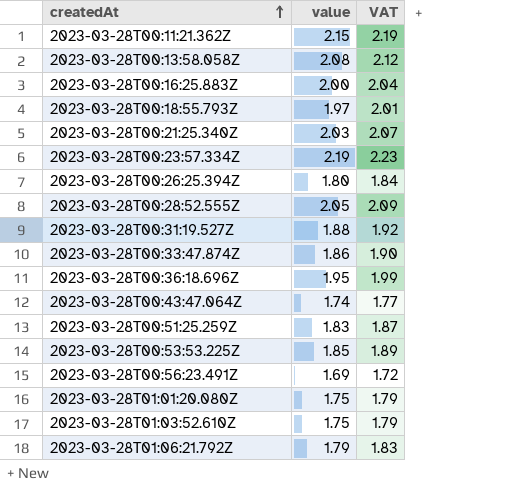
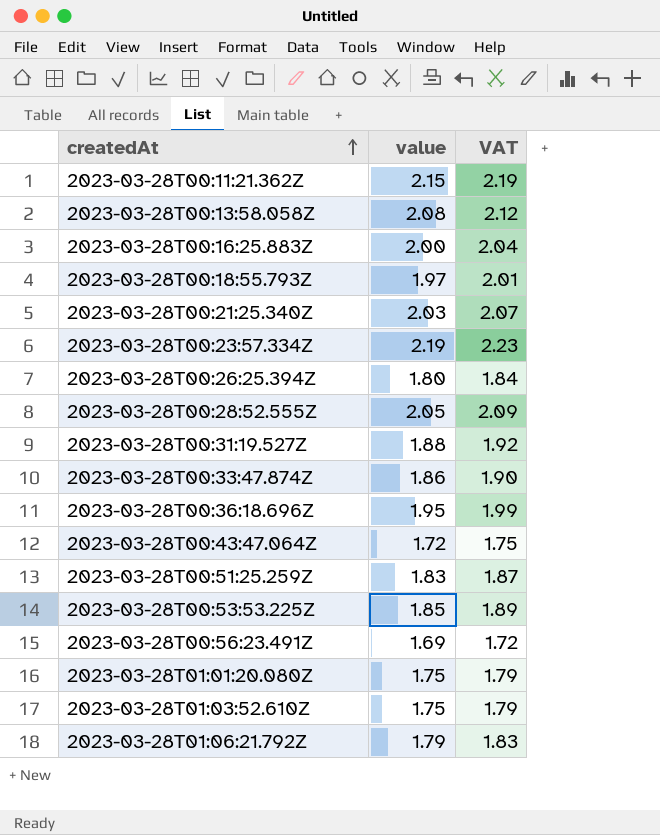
2023-03-28T00:43:47.064Z | value: 1.74 -> 1.72
2023-03-28T00:43:47.064Z | VAT: 1.77 -> 1.75

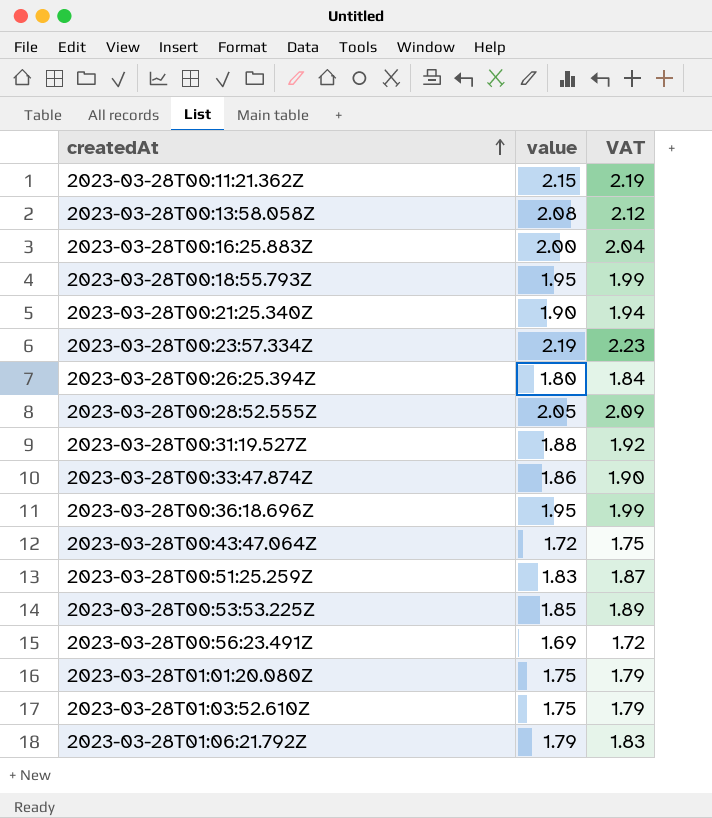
2023-03-28T00:18:55.793Z | value: 1.97 -> 1.95
2023-03-28T00:18:55.793Z | VAT: 2.01 -> 1.99
2023-03-28T00:21:25.340Z | value: 2.03 -> 1.90
2023-03-28T00:21:25.340Z | VAT: 2.07 -> 1.94

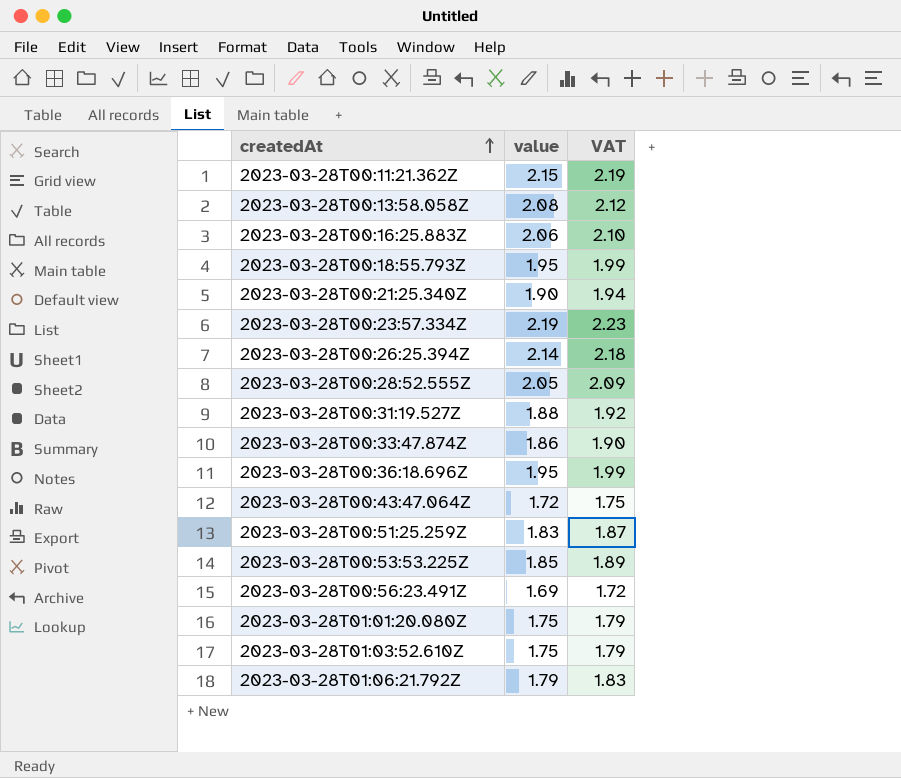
2023-03-28T00:16:25.883Z | value: 2.00 -> 2.06
2023-03-28T00:16:25.883Z | VAT: 2.04 -> 2.10
2023-03-28T00:26:25.394Z | value: 1.80 -> 2.14
2023-03-28T00:26:25.394Z | VAT: 1.84 -> 2.18

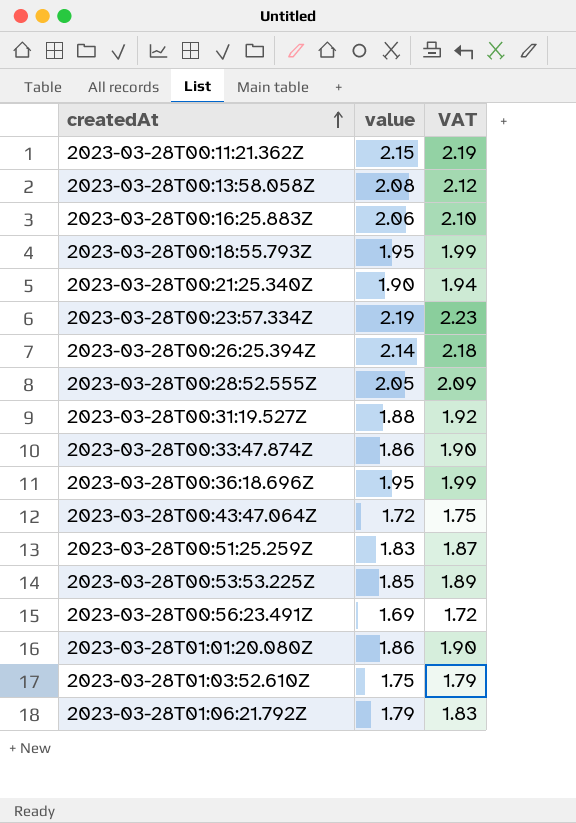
2023-03-28T01:01:20.080Z | value: 1.75 -> 1.86
2023-03-28T01:01:20.080Z | VAT: 1.79 -> 1.90

